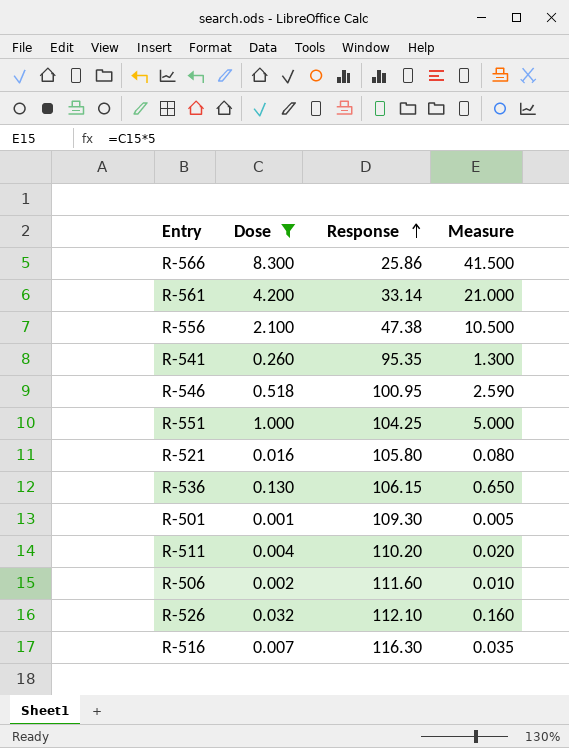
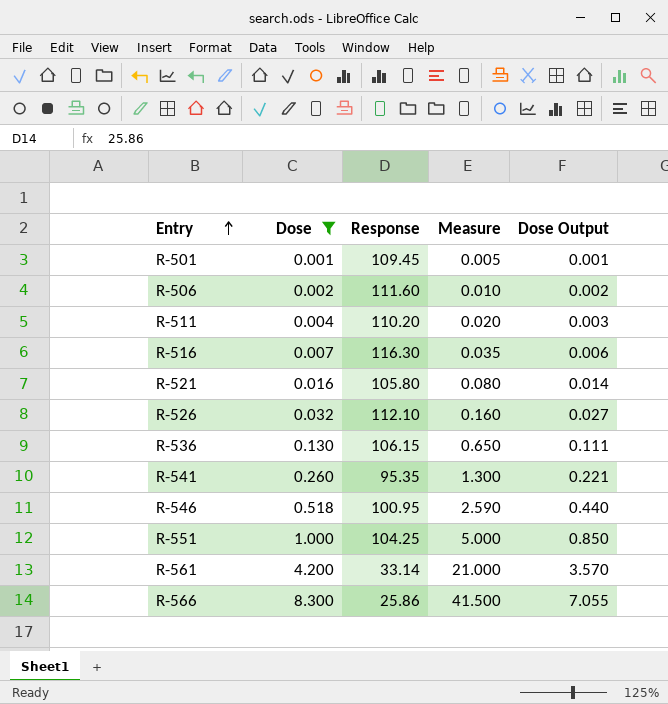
row order: Response ascending -> Entry ascending
column Dose Output | formula: none -> [Dose] * 0.85
row R-556: 2.100 | 47.38 | 10.500 -> none
R-501 | Response: 109.30 -> 109.45

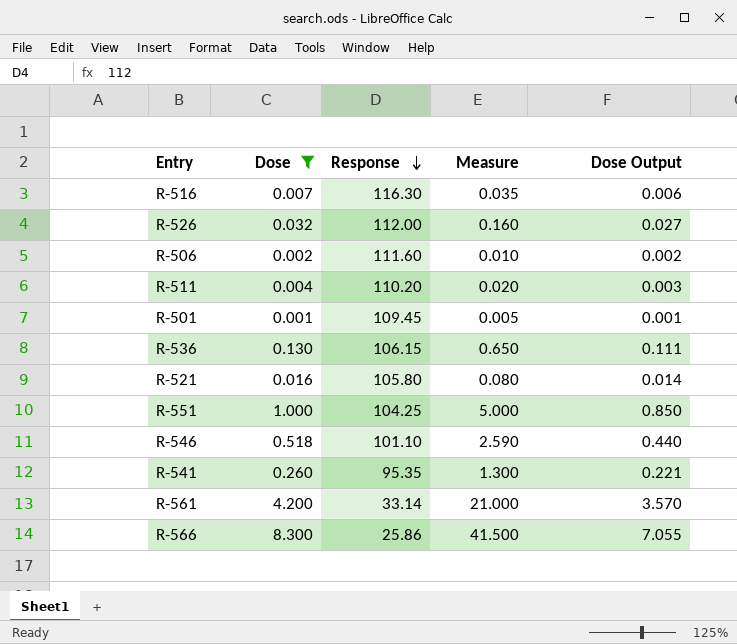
row order: Entry ascending -> Response descending
R-526 | Response: 112.10 -> 112.00
R-546 | Response: 100.95 -> 101.10

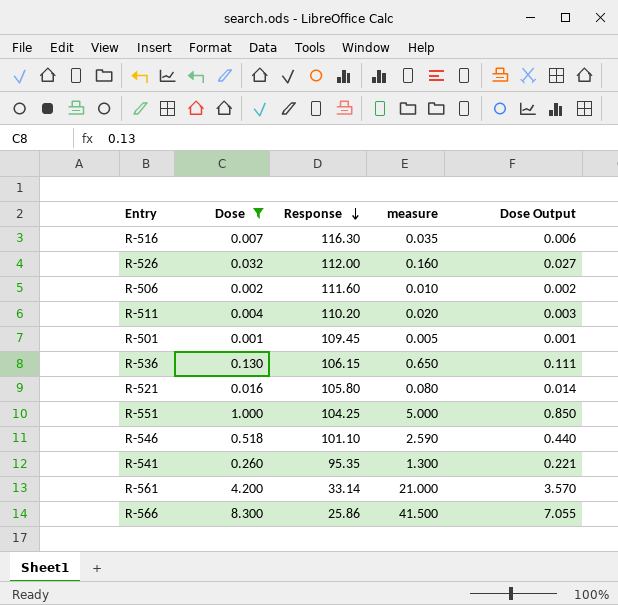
column name: Measure -> measure

